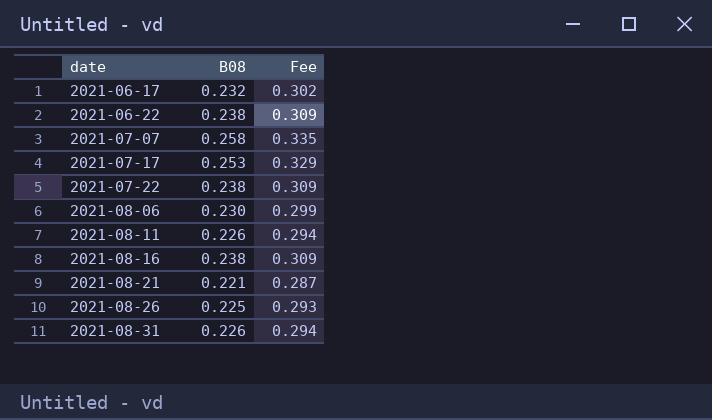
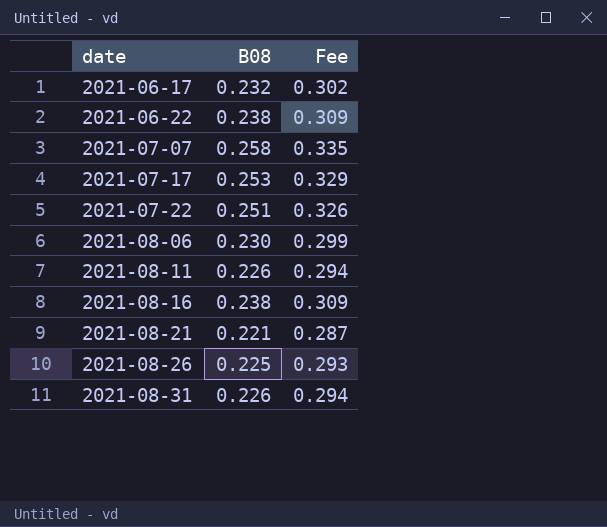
2021-07-22 | B08: 0.238 -> 0.251
2021-07-22 | Fee: 0.309 -> 0.326

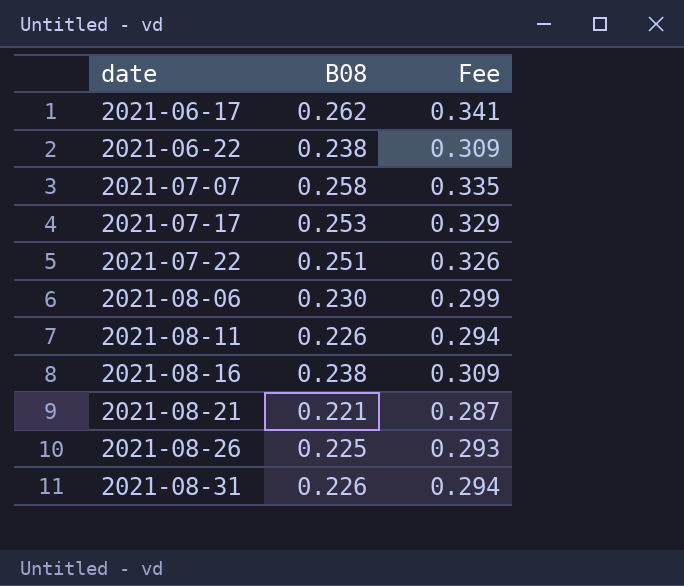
2021-06-17 | B08: 0.232 -> 0.262
2021-06-17 | Fee: 0.302 -> 0.341

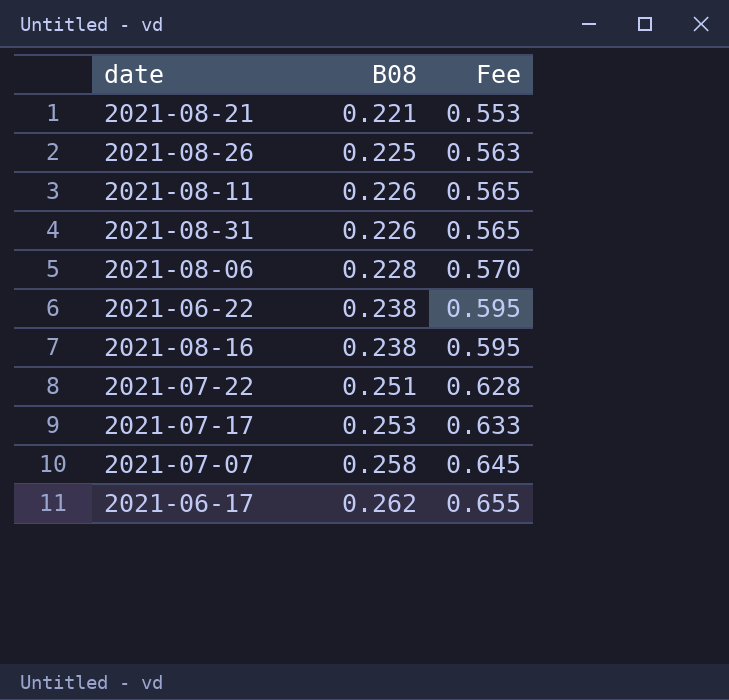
row order: date ascending -> B08 ascending
column Fee | formula: [B08] * 1.3 -> [B08] * 2.5
2021-08-06 | B08: 0.230 -> 0.228

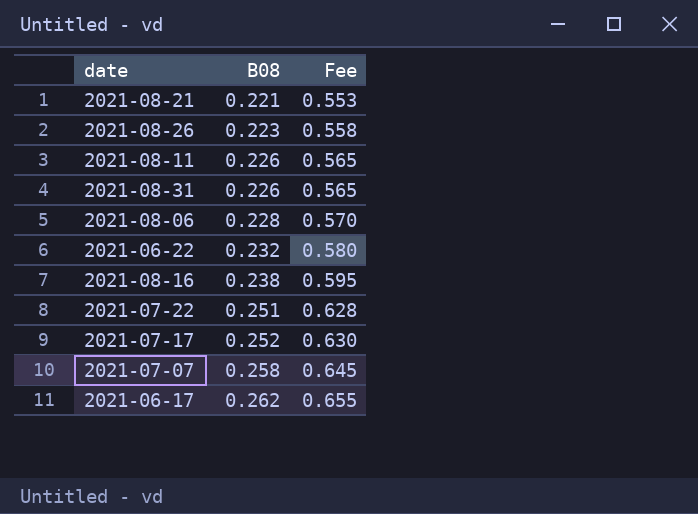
2021-08-26 | B08: 0.225 -> 0.223
2021-08-26 | Fee: 0.563 -> 0.558
2021-06-22 | B08: 0.238 -> 0.232
2021-06-22 | Fee: 0.595 -> 0.580
2021-07-17 | B08: 0.253 -> 0.252
2021-07-17 | Fee: 0.633 -> 0.630

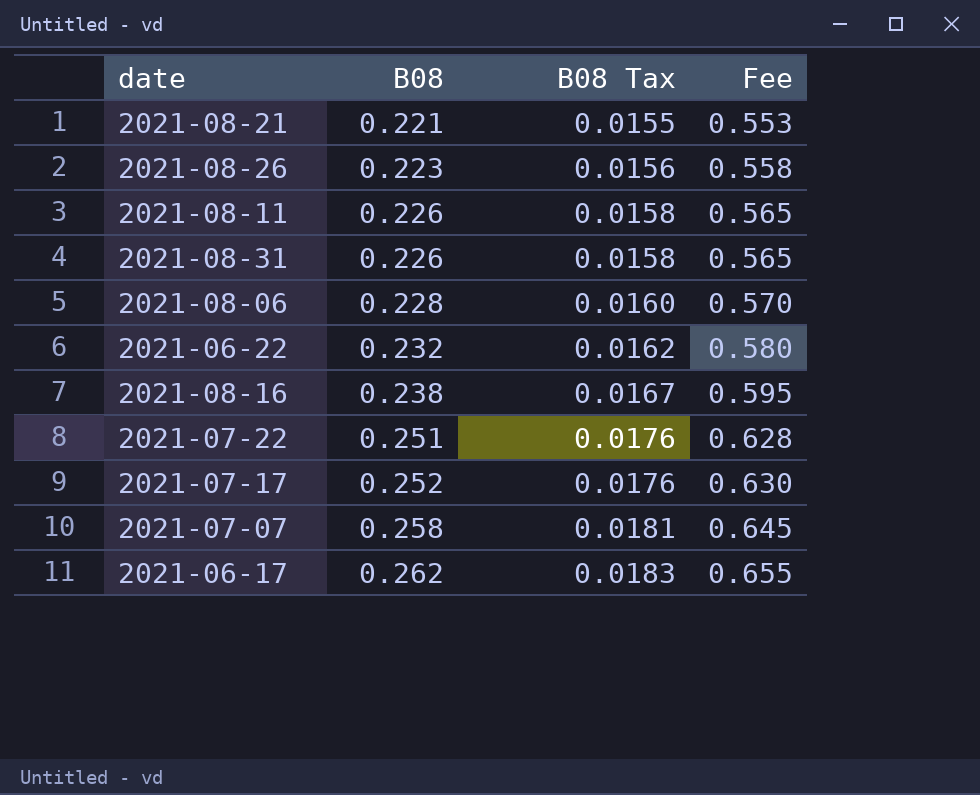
column B08 Tax | formula: none -> [B08] * 0.07

